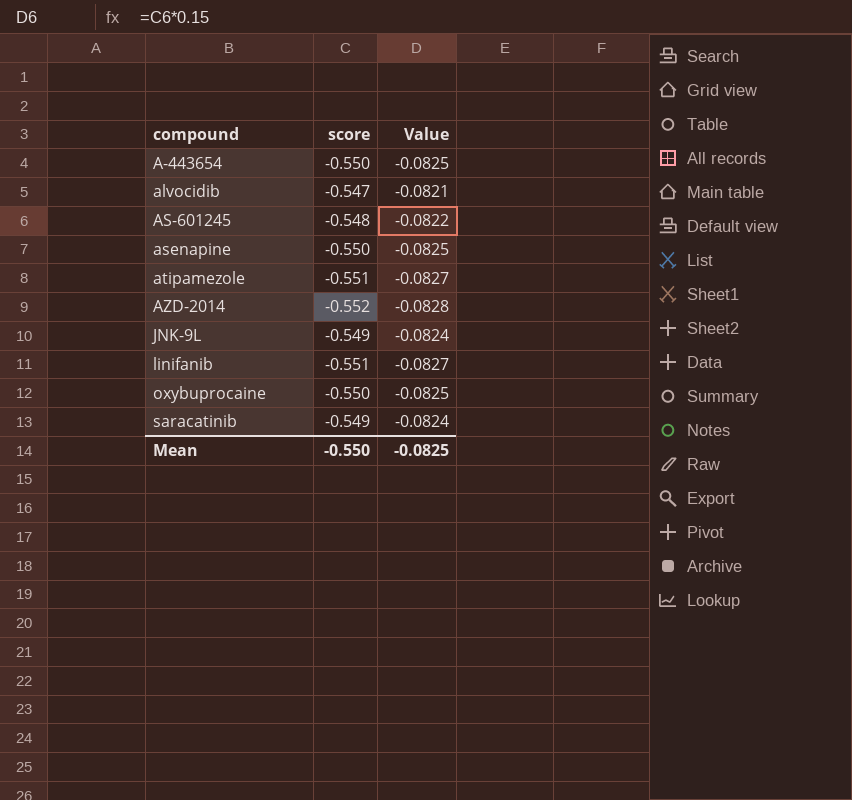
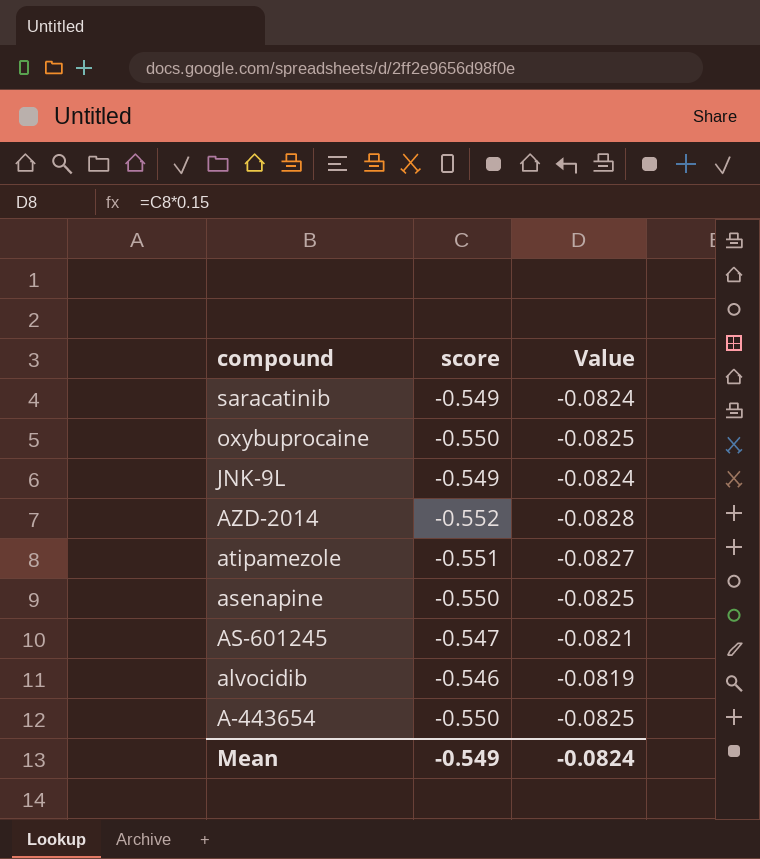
row order: compound ascending -> compound descending
row linifanib: -0.551 | -0.0827 -> none
AS-601245 | score: -0.548 -> -0.547
AS-601245 | Value: -0.0822 -> -0.0821
alvocidib | score: -0.547 -> -0.546
alvocidib | Value: -0.0821 -> -0.0819
Mean | score: -0.550 -> -0.549
Mean | Value: -0.0825 -> -0.0824

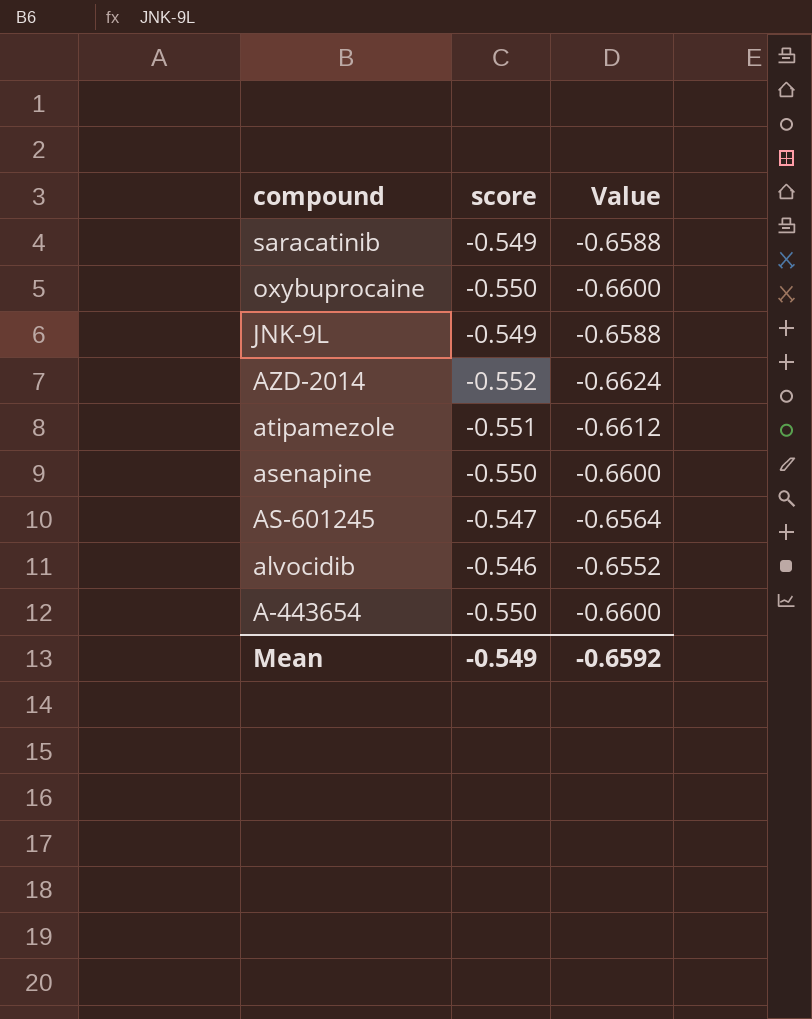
column Value | formula: [score] * 0.15 -> [score] * 1.2
Mean | Value: -0.0824 -> -0.6592

